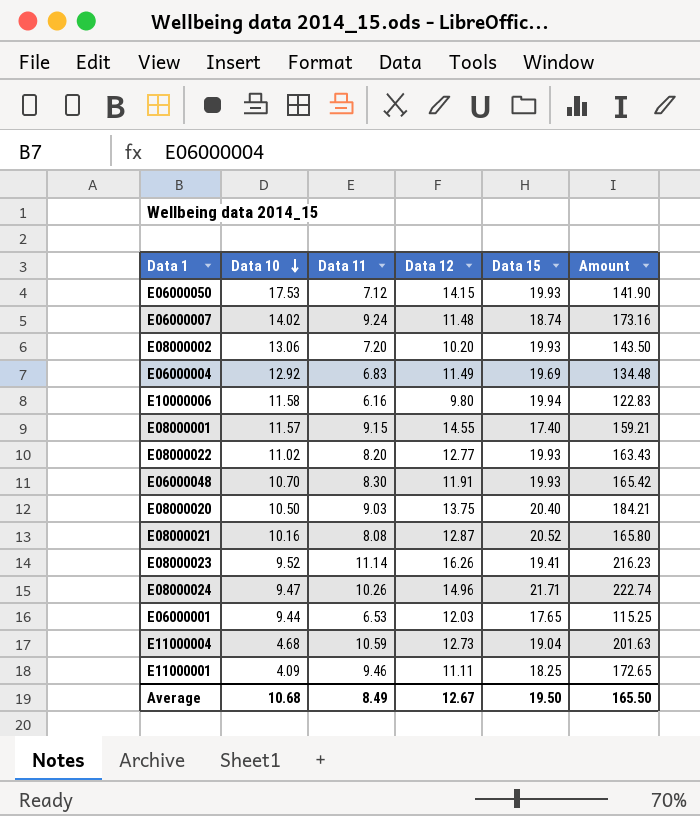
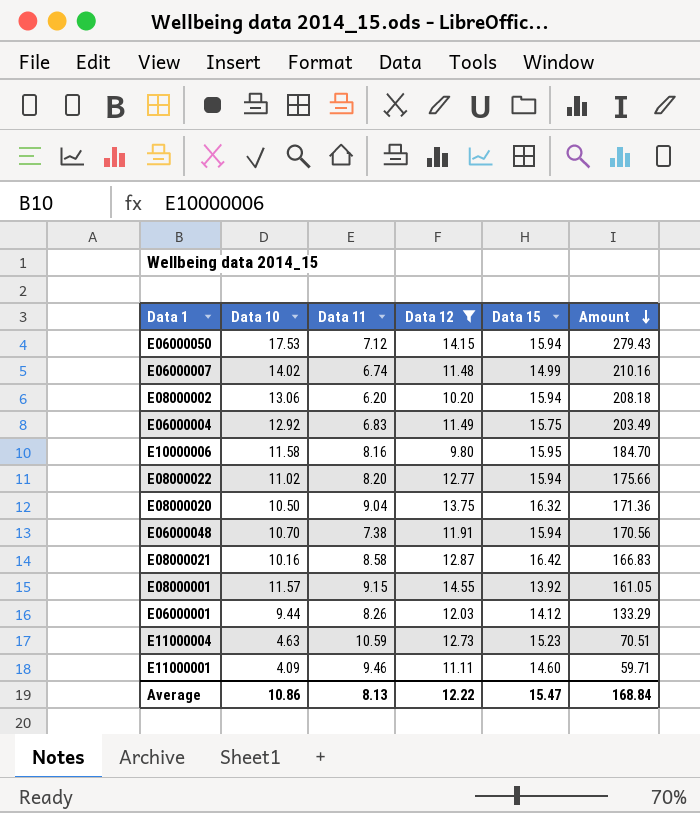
filter: none -> Data 12 <= 14.55
row order: Data 10 descending -> Amount descending
column Amount | formula: [Data 11] * [Data 15] -> [Data 10] * [Data 15]
E06000050 | Data 15: 19.93 -> 15.94
E06000007 | Data 11: 9.24 -> 6.74
E06000007 | Data 15: 18.74 -> 14.99
E08000002 | Data 11: 7.20 -> 6.20
E08000002 | Data 15: 19.93 -> 15.94
E06000004 | Data 15: 19.69 -> 15.75
E10000006 | Data 11: 6.16 -> 8.16
E10000006 | Data 15: 19.94 -> 15.95
E08000022 | Data 15: 19.93 -> 15.94
E08000020 | Data 11: 9.03 -> 9.04
E08000020 | Data 15: 20.40 -> 16.32
E06000048 | Data 11: 8.30 -> 7.38
E06000048 | Data 15: 19.93 -> 15.94
E08000021 | Data 11: 8.08 -> 8.58
E08000021 | Data 15: 20.52 -> 16.42
E08000001 | Data 15: 17.40 -> 13.92
E06000001 | Data 11: 6.53 -> 8.26
E06000001 | Data 15: 17.65 -> 14.12
E11000004 | Data 10: 4.68 -> 4.63
E11000004 | Data 15: 19.04 -> 15.23
E11000001 | Data 15: 18.25 -> 14.60
Average | Data 10: 10.68 -> 10.86
Average | Data 11: 8.49 -> 8.13
Average | Data 12: 12.67 -> 12.22
Average | Data 15: 19.50 -> 15.47
Average | Amount: 165.50 -> 168.84

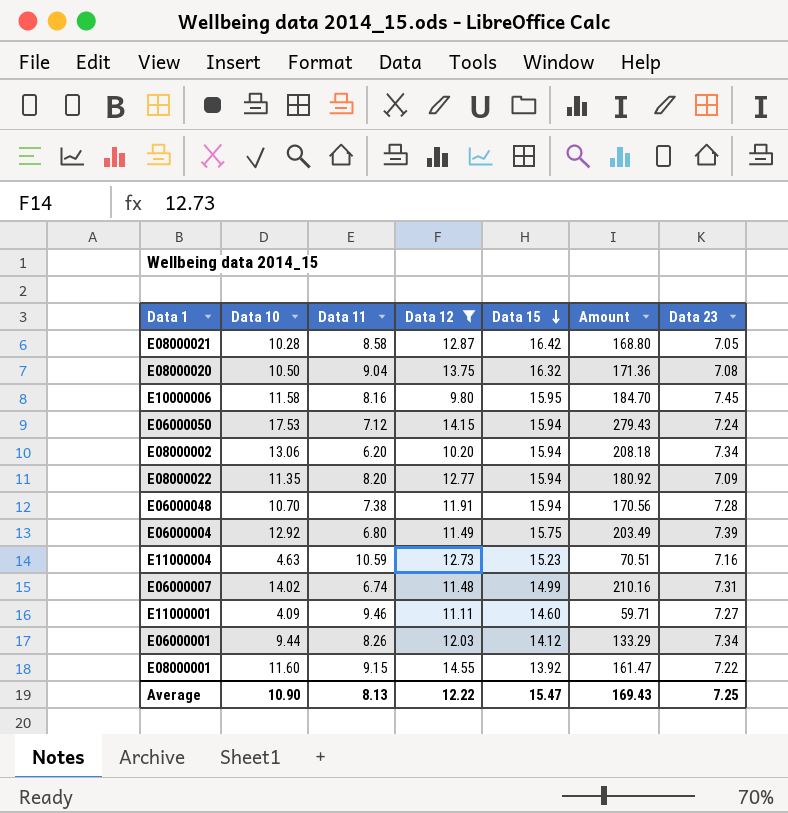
row order: Amount descending -> Data 15 descending
column Data 23 | position: none -> 7
E08000021 | Data 10: 10.16 -> 10.28
E08000021 | Amount: 166.83 -> 168.80
E08000022 | Data 10: 11.02 -> 11.35
E08000022 | Amount: 175.66 -> 180.92
E06000004 | Data 11: 6.83 -> 6.80
E08000001 | Data 10: 11.57 -> 11.60
E08000001 | Amount: 161.05 -> 161.47
Average | Data 10: 10.86 -> 10.90
Average | Amount: 168.84 -> 169.43

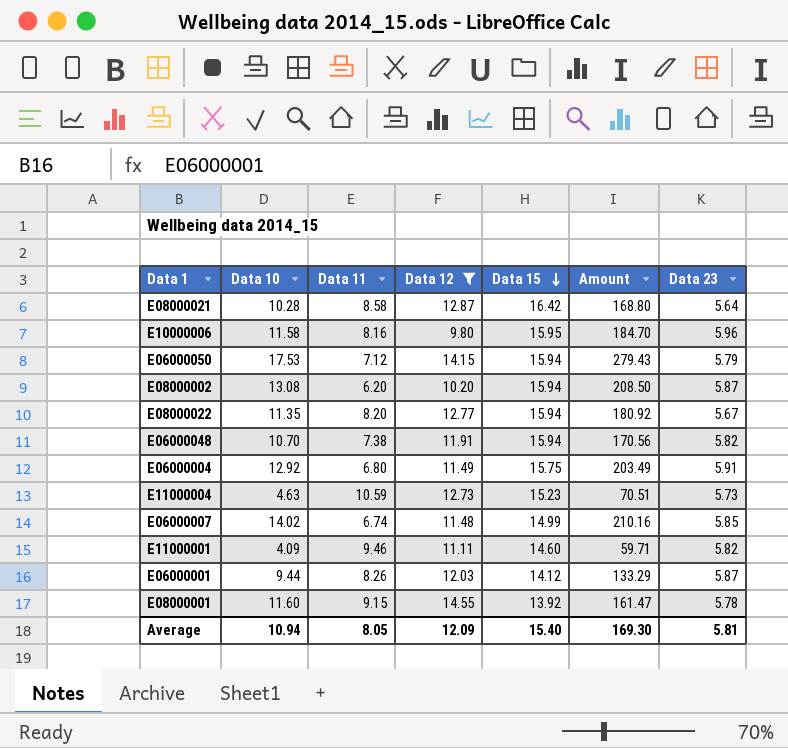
row E08000020: 10.50 | 9.04 | 13.75 | 16.32 | 171.36 | 7.08 -> none
E08000021 | Data 23: 7.05 -> 5.64
E10000006 | Data 23: 7.45 -> 5.96
E06000050 | Data 23: 7.24 -> 5.79
E08000002 | Data 10: 13.06 -> 13.08
E08000002 | Amount: 208.18 -> 208.50
E08000002 | Data 23: 7.34 -> 5.87
E08000022 | Data 23: 7.09 -> 5.67
E06000048 | Data 23: 7.28 -> 5.82
E06000004 | Data 23: 7.39 -> 5.91
E11000004 | Data 23: 7.16 -> 5.73
E06000007 | Data 23: 7.31 -> 5.85
E11000001 | Data 23: 7.27 -> 5.82
E06000001 | Data 23: 7.34 -> 5.87
E08000001 | Data 23: 7.22 -> 5.78
Average | Data 10: 10.90 -> 10.94
Average | Data 11: 8.13 -> 8.05
Average | Data 12: 12.22 -> 12.09
Average | Data 15: 15.47 -> 15.40
Average | Amount: 169.43 -> 169.30
Average | Data 23: 7.25 -> 5.81

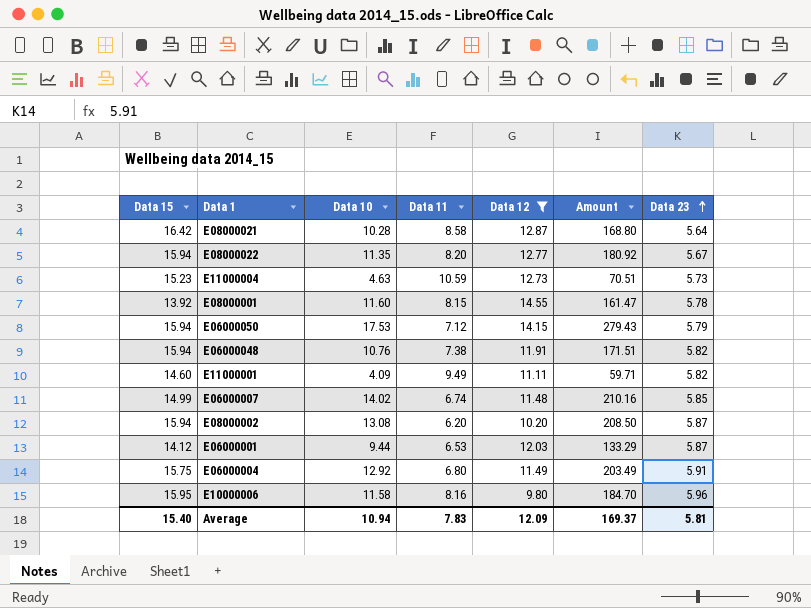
row order: Data 15 descending -> Data 23 ascending
column Data 15 | position: 5 -> 1
E08000001 | Data 11: 9.15 -> 8.15
E06000048 | Data 10: 10.70 -> 10.76
E06000048 | Amount: 170.56 -> 171.51
E11000001 | Data 11: 9.46 -> 9.49
E06000001 | Data 11: 8.26 -> 6.53
Average | Data 11: 8.05 -> 7.83
Average | Amount: 169.30 -> 169.37

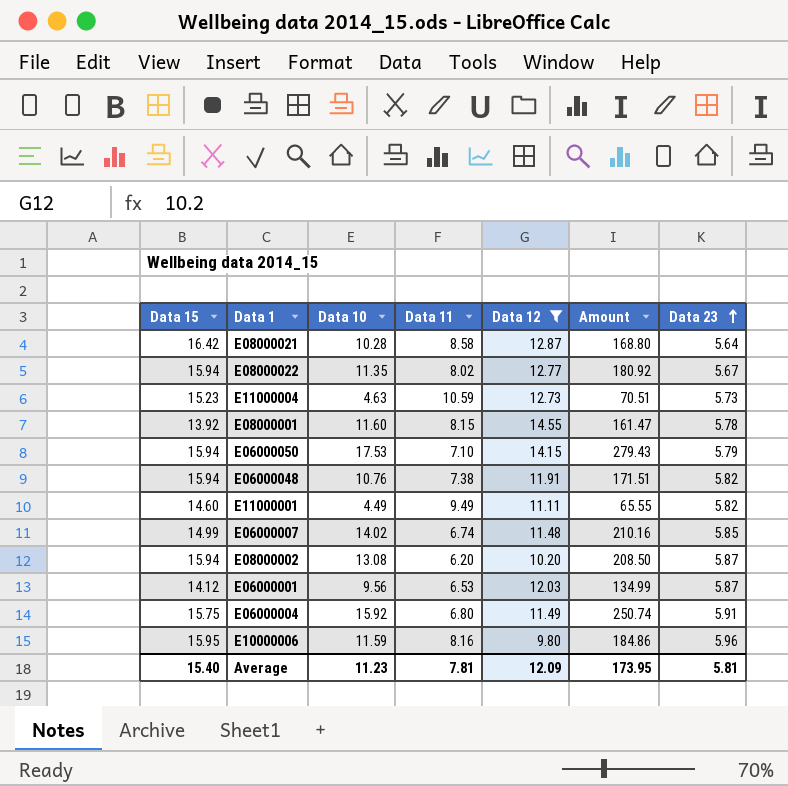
E08000022 | Data 11: 8.20 -> 8.02
E06000050 | Data 11: 7.12 -> 7.10
E11000001 | Data 10: 4.09 -> 4.49
E11000001 | Amount: 59.71 -> 65.55
E06000001 | Data 10: 9.44 -> 9.56
E06000001 | Amount: 133.29 -> 134.99
E06000004 | Data 10: 12.92 -> 15.92
E06000004 | Amount: 203.49 -> 250.74
E10000006 | Data 10: 11.58 -> 11.59
E10000006 | Amount: 184.70 -> 184.86
Average | Data 10: 10.94 -> 11.23
Average | Data 11: 7.83 -> 7.81
Average | Amount: 169.37 -> 173.95

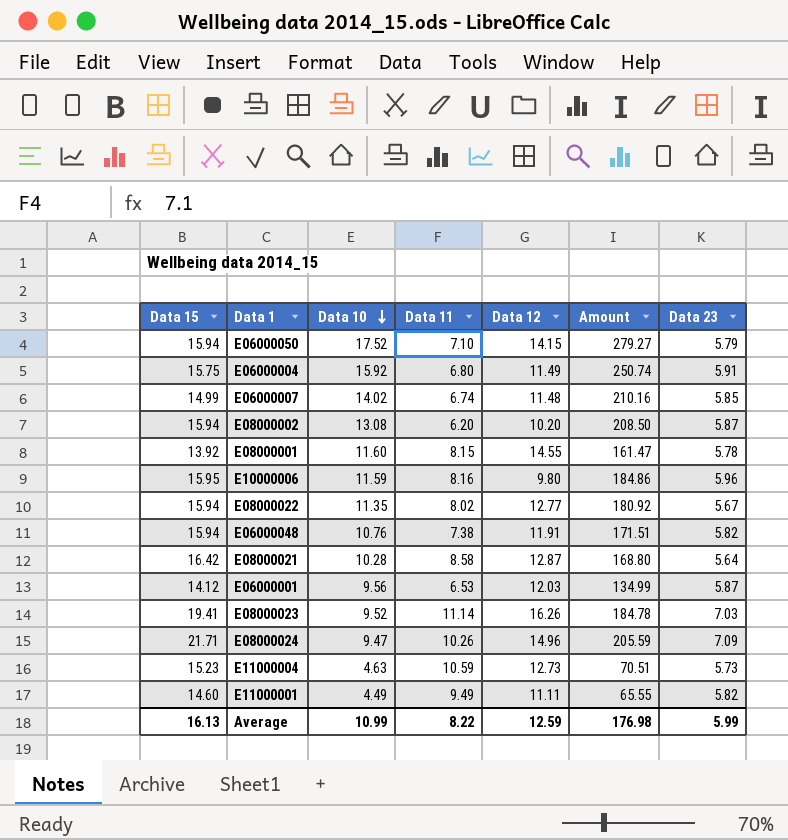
filter: Data 12 <= 14.55 -> none
row order: Data 23 ascending -> Data 10 descending
E06000050 | Data 10: 17.53 -> 17.52
E06000050 | Amount: 279.43 -> 279.27
Average | Data 15: 15.40 -> 16.13
Average | Data 10: 11.23 -> 10.99
Average | Data 11: 7.81 -> 8.22
Average | Data 12: 12.09 -> 12.59
Average | Amount: 173.95 -> 176.98
Average | Data 23: 5.81 -> 5.99

